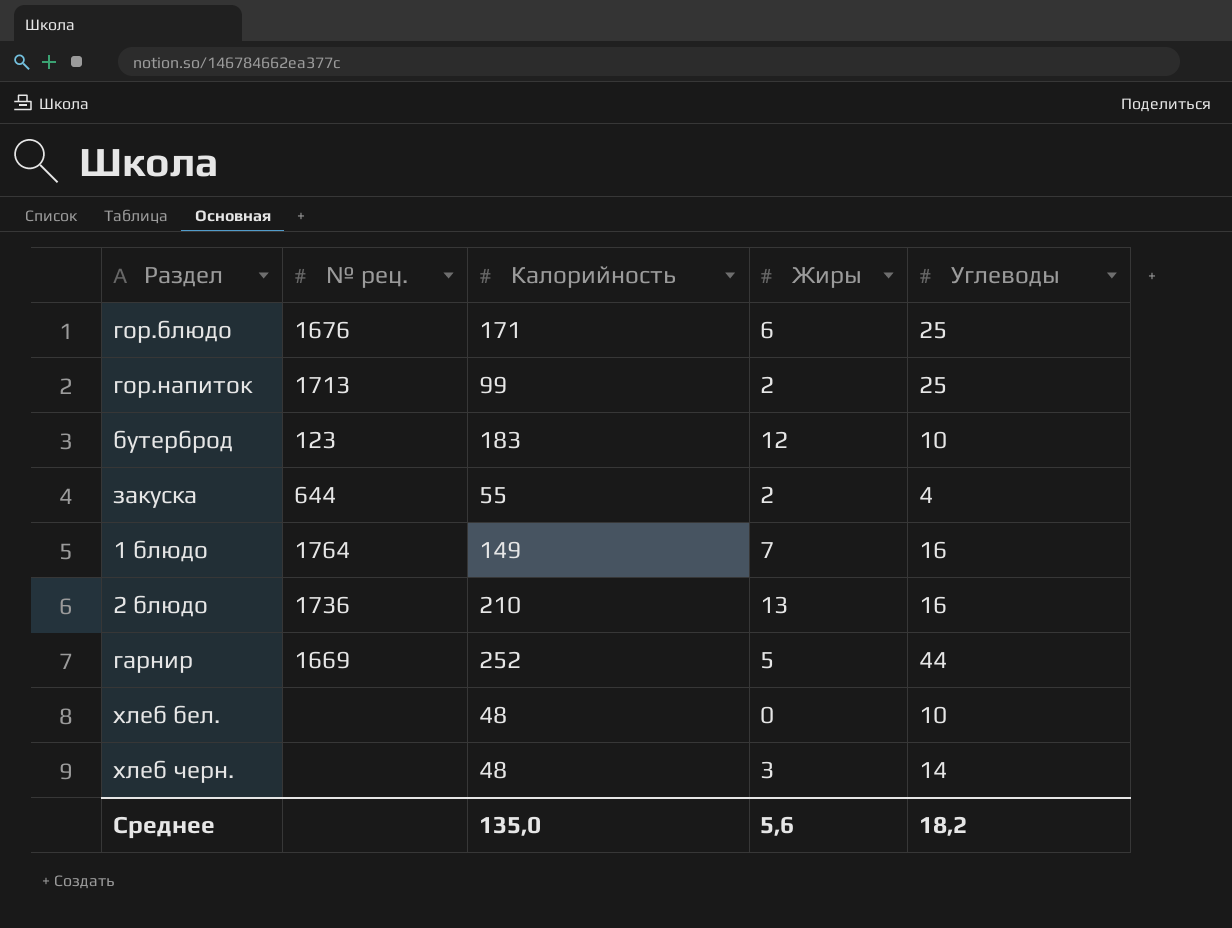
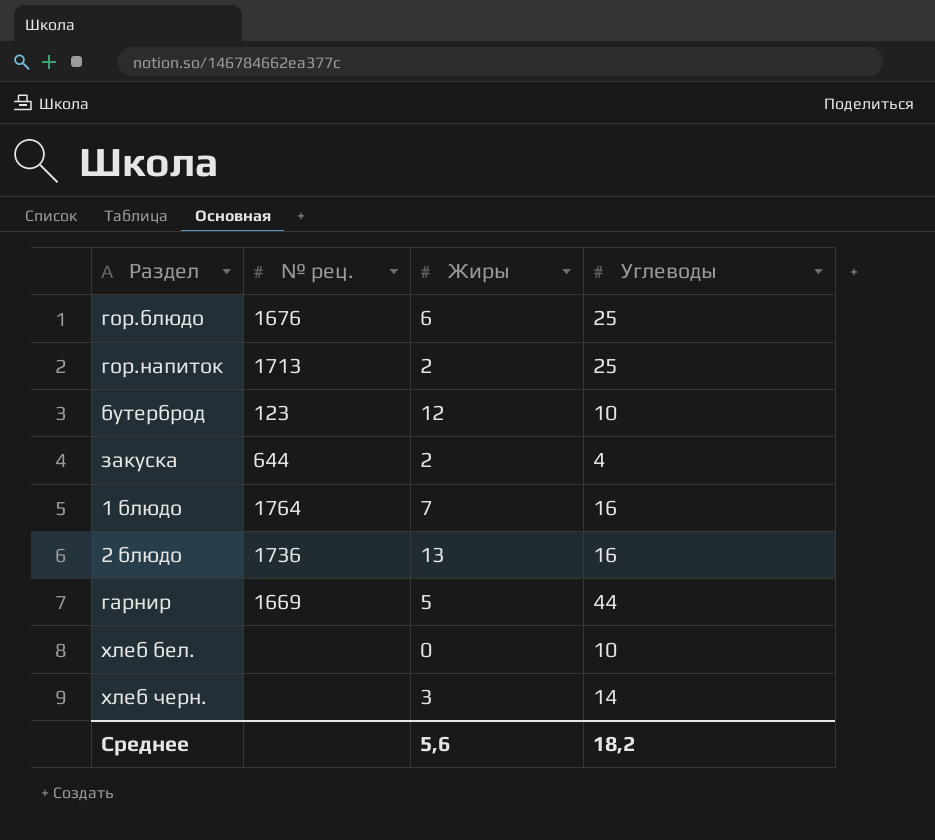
column Калорийность | position: 3 -> none

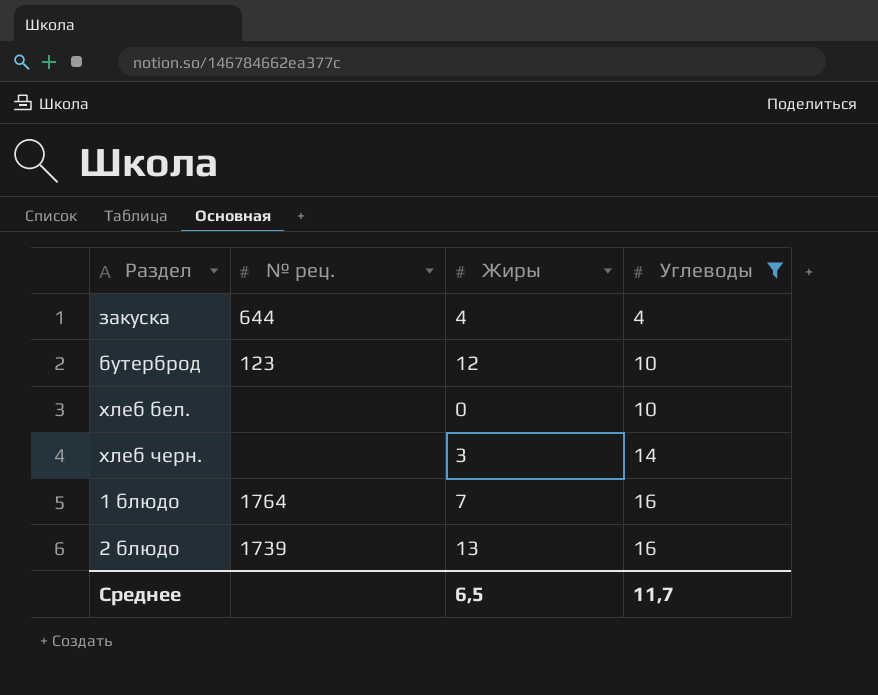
filter: none -> Углеводы <= 16
row order: none -> Углеводы ascending
закуска | Жиры: 2 -> 4
2 блюдо | № рец.: 1736 -> 1739
Среднее | Жиры: 5,6 -> 6,5
Среднее | Углеводы: 18,2 -> 11,7

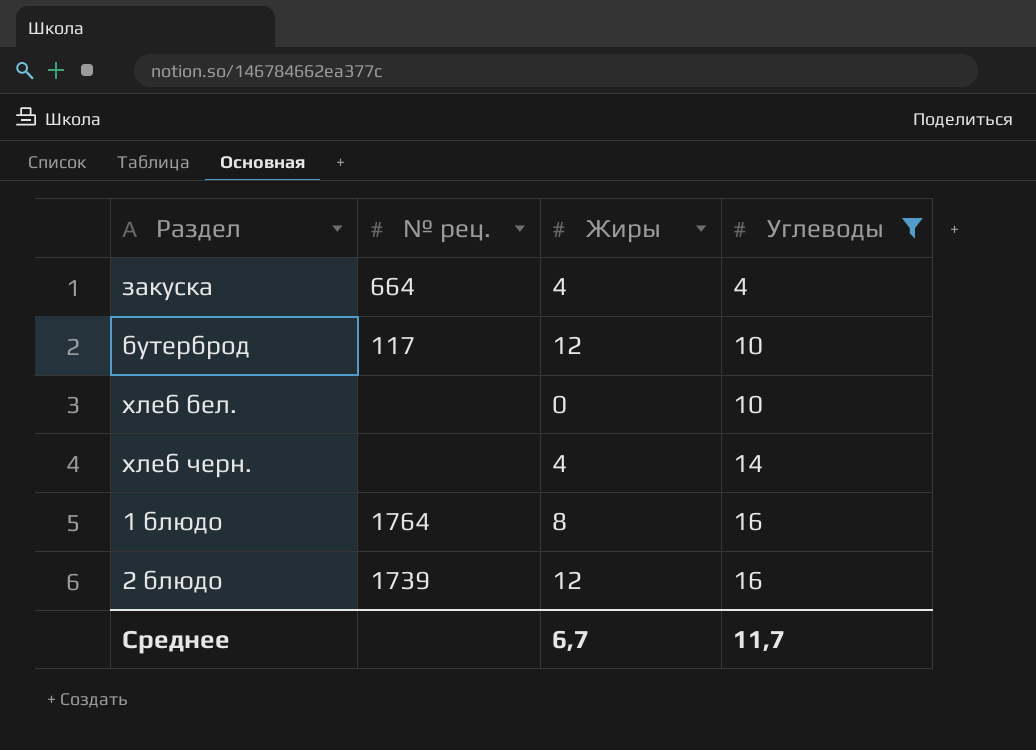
закуска | № рец.: 644 -> 664
бутерброд | № рец.: 123 -> 117
хлеб черн. | Жиры: 3 -> 4
1 блюдо | Жиры: 7 -> 8
2 блюдо | Жиры: 13 -> 12
Среднее | Жиры: 6,5 -> 6,7

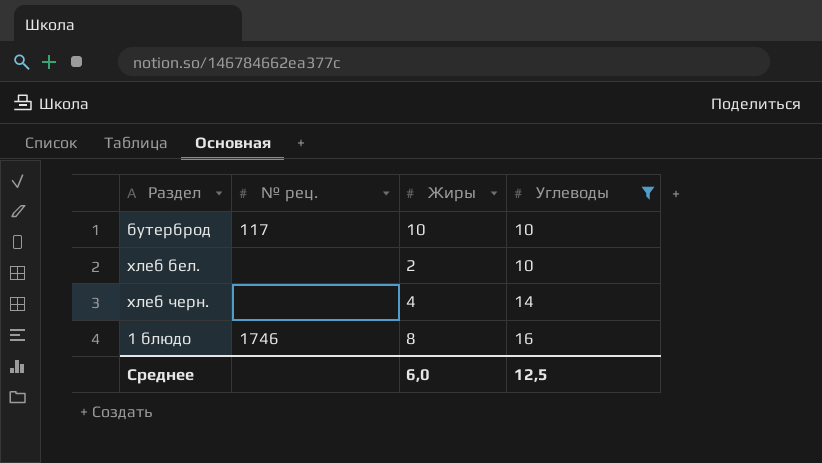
row закуска: 664 | 4 | 4 -> none
row 2 блюдо: 1739 | 12 | 16 -> none
бутерброд | Жиры: 12 -> 10
хлеб бел. | Жиры: 0 -> 2
1 блюдо | № рец.: 1764 -> 1746
Среднее | Жиры: 6,7 -> 6,0
Среднее | Углеводы: 11,7 -> 12,5

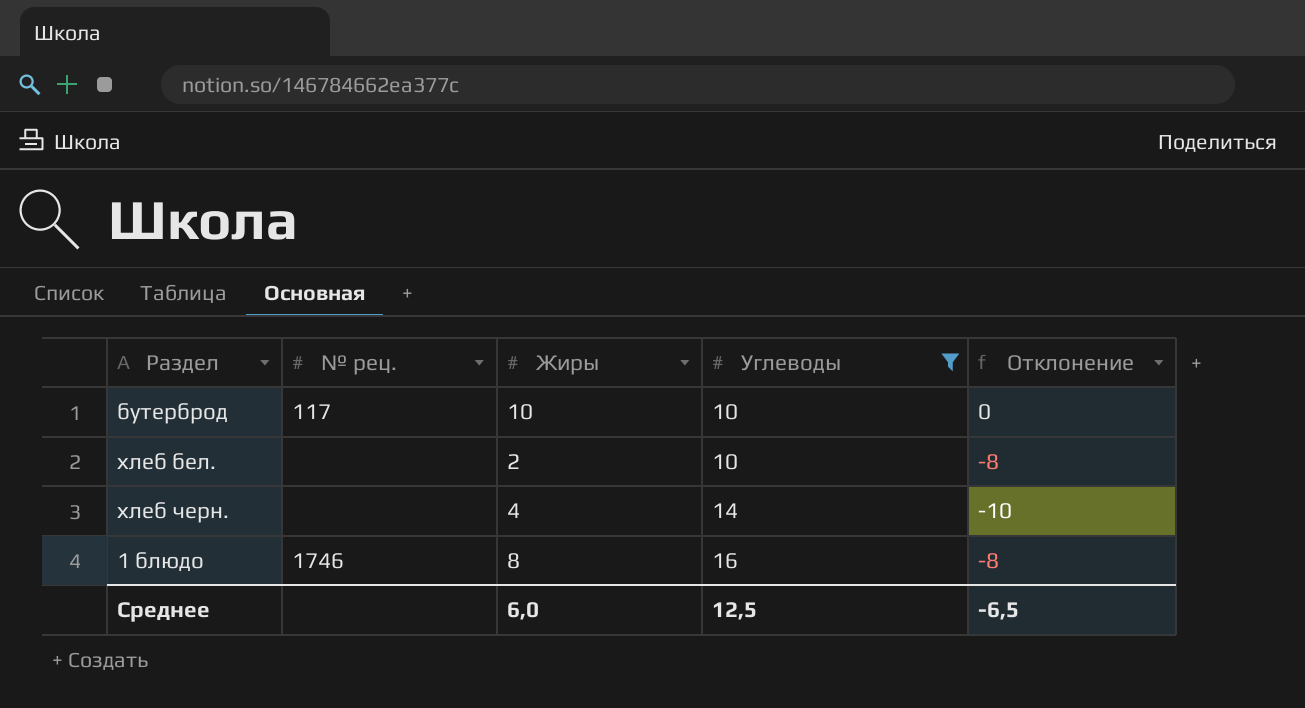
column Отклонение | formula: none -> [Жиры] - [Углеводы]

